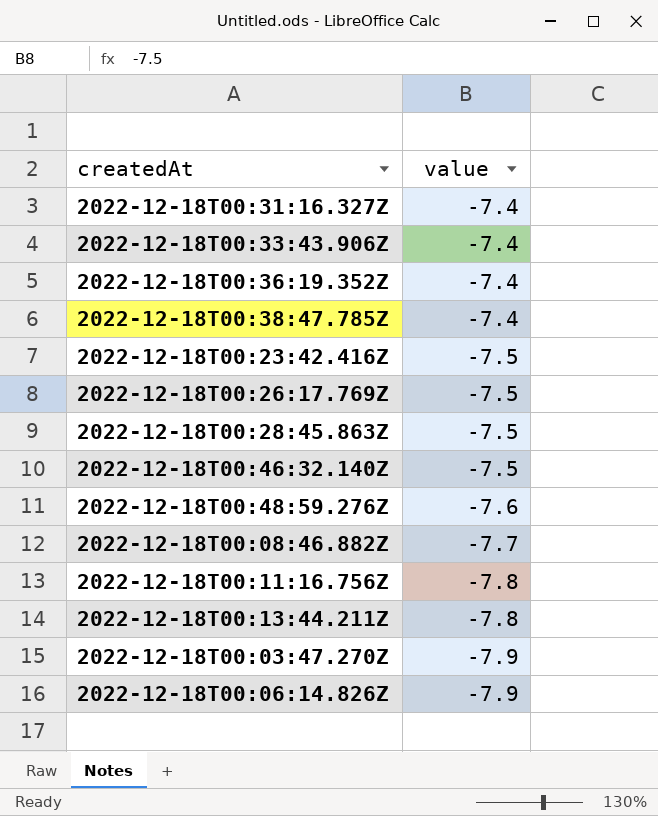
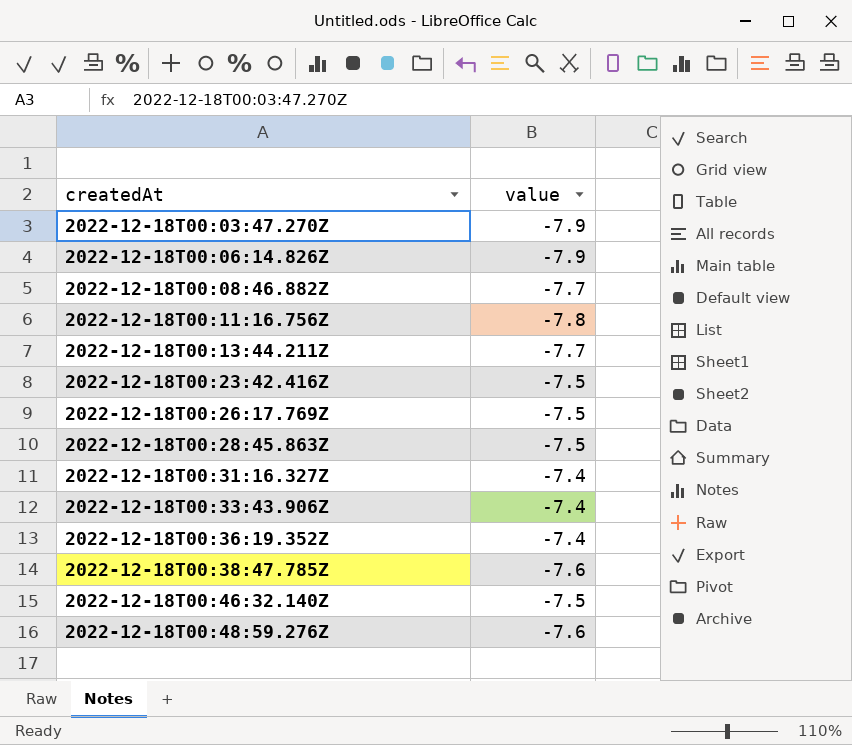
row order: value descending -> createdAt ascending
2022-12-18T00:13:44.211Z | value: -7.8 -> -7.7
2022-12-18T00:38:47.785Z | value: -7.4 -> -7.6

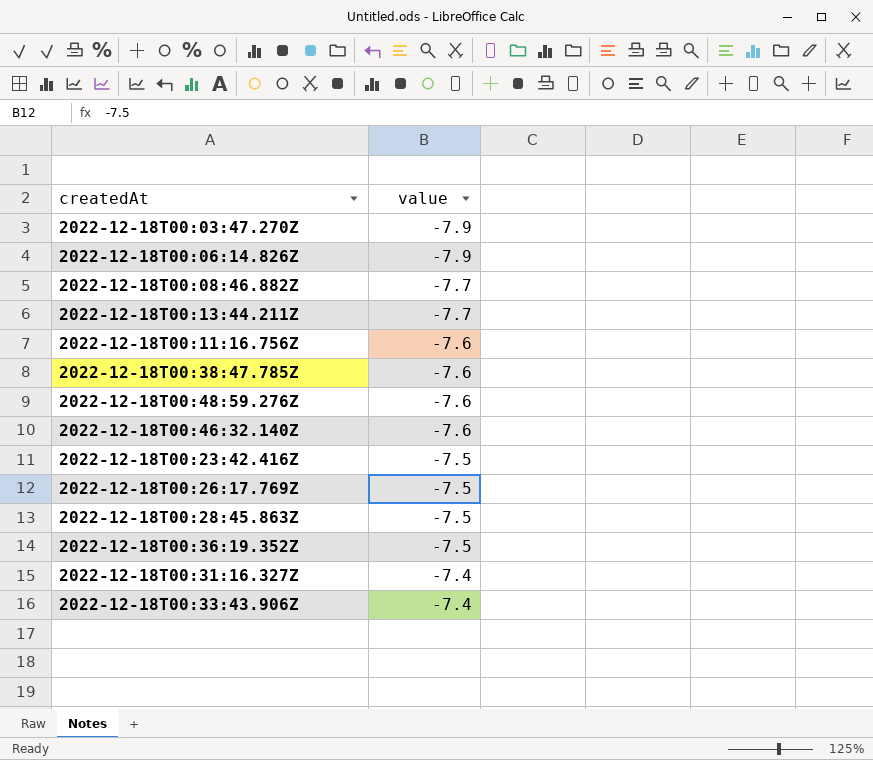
row order: createdAt ascending -> value ascending
2022-12-18T00:11:16.756Z | value: -7.8 -> -7.6
2022-12-18T00:46:32.140Z | value: -7.5 -> -7.6
2022-12-18T00:36:19.352Z | value: -7.4 -> -7.5

